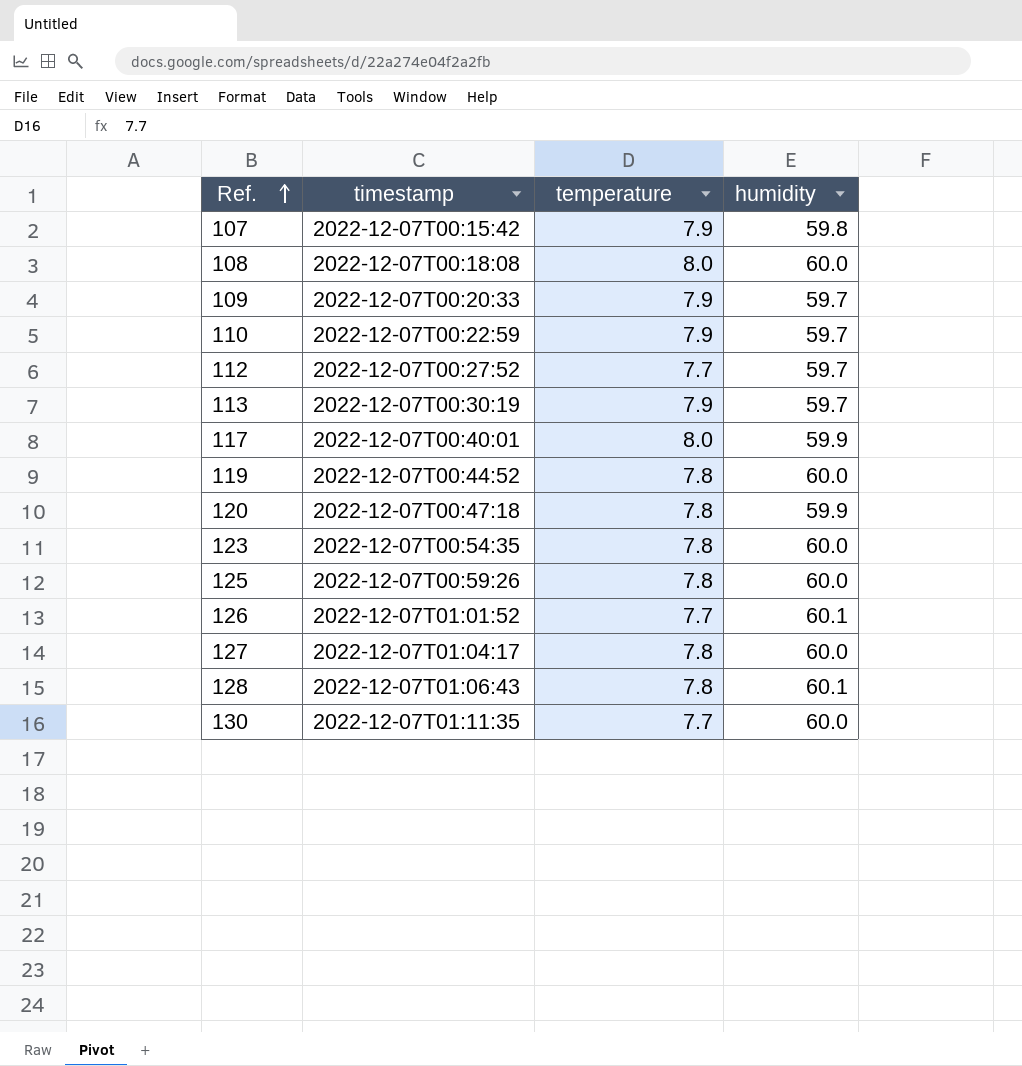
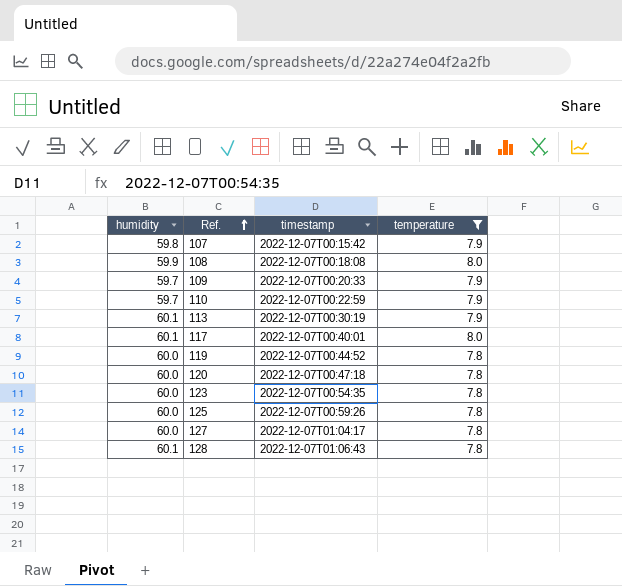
filter: none -> temperature != 7.7
column humidity | position: 4 -> 1
108 | humidity: 60.0 -> 59.9
113 | humidity: 59.7 -> 60.1
117 | humidity: 59.9 -> 60.1
120 | humidity: 59.9 -> 60.0

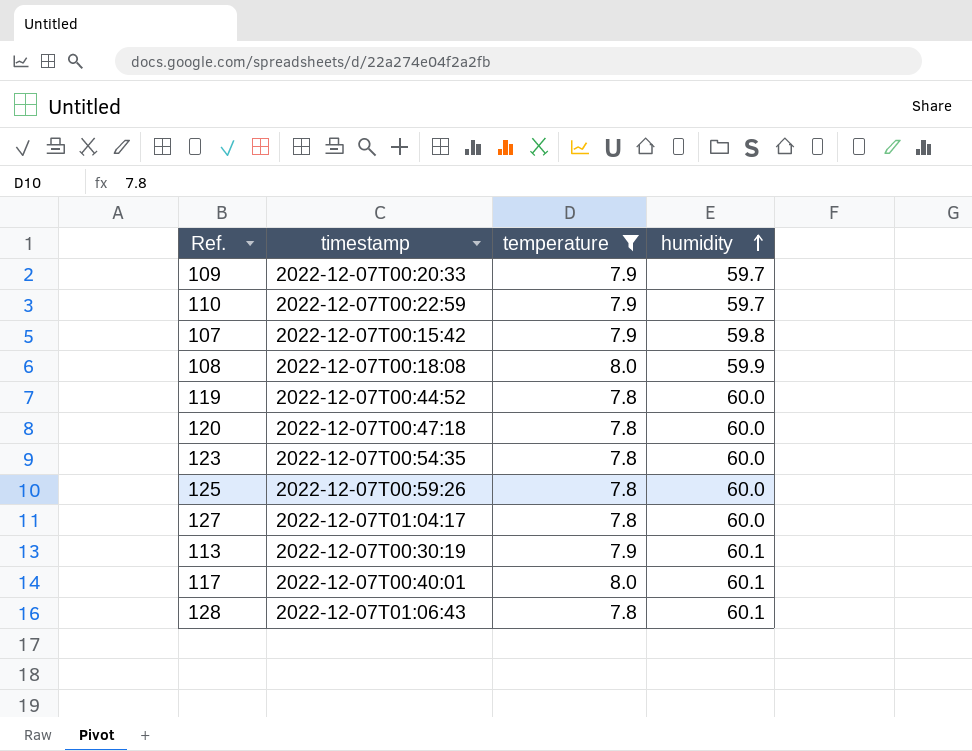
row order: Ref. ascending -> humidity ascending
column humidity | position: 1 -> 4

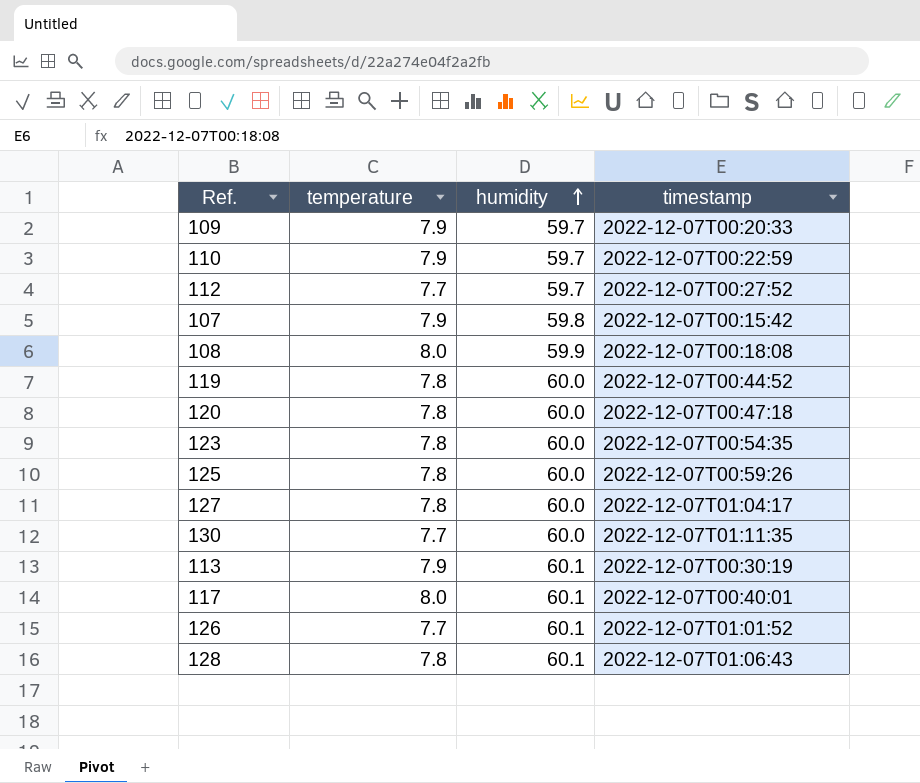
filter: temperature != 7.7 -> none
column timestamp | position: 2 -> 4

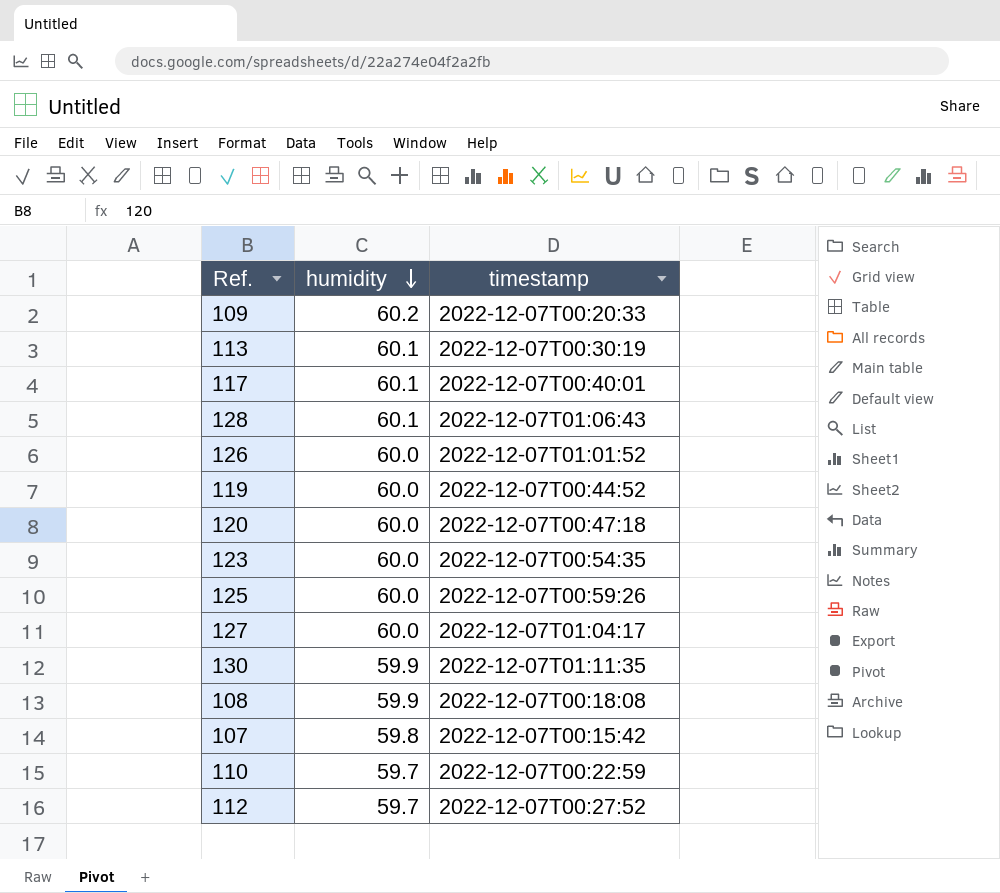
row order: humidity ascending -> humidity descending
column temperature | position: 2 -> none
109 | humidity: 59.7 -> 60.2
126 | humidity: 60.1 -> 60.0
130 | humidity: 60.0 -> 59.9

